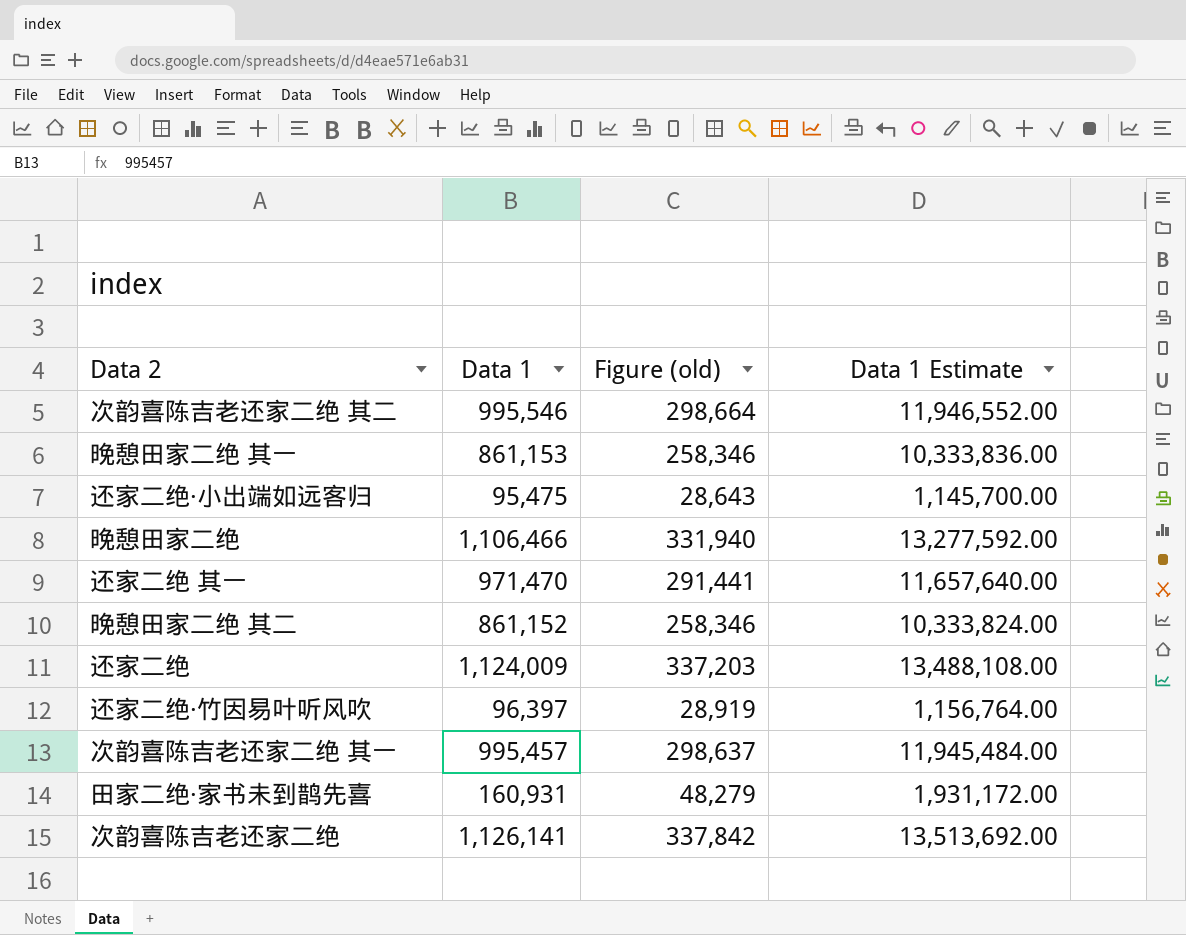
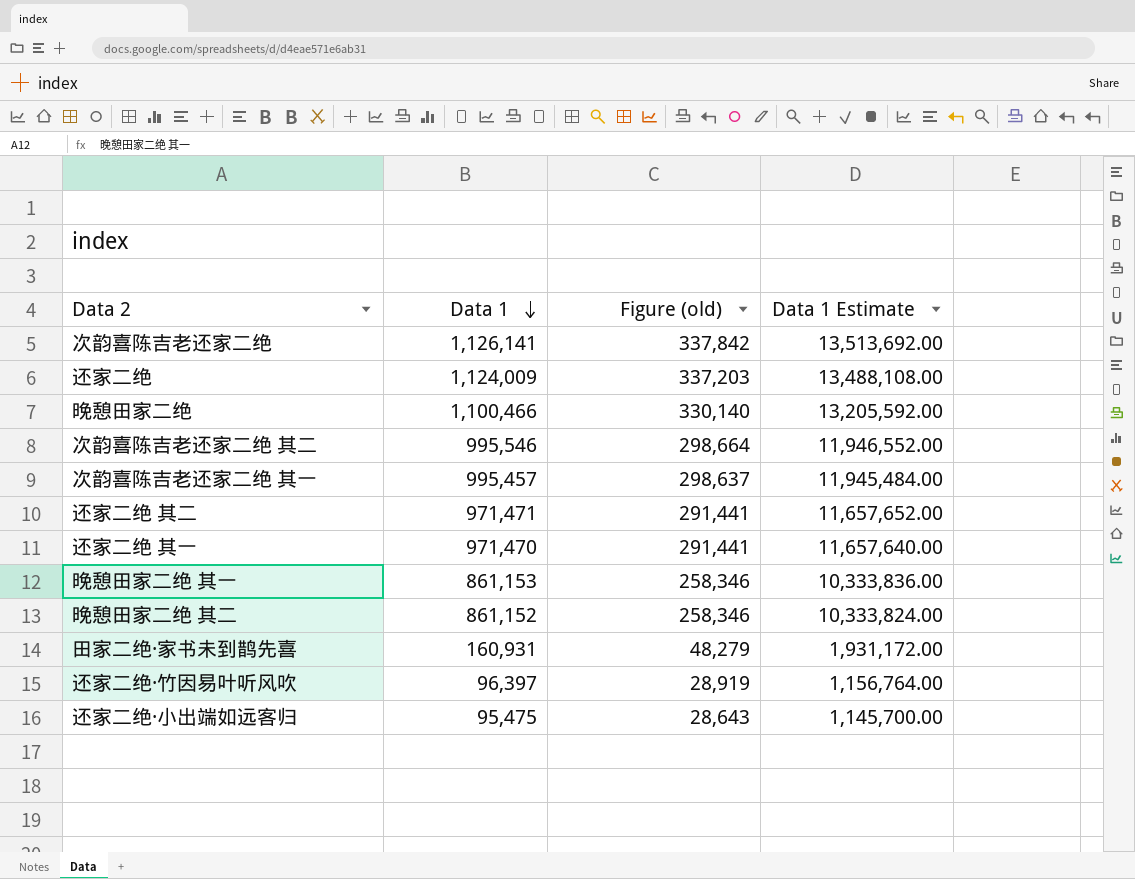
row order: none -> Data 1 descending
晚憩田家二绝 | Data 1: 1,106,466 -> 1,100,466
晚憩田家二绝 | Figure (old): 331,940 -> 330,140
晚憩田家二绝 | Data 1 Estimate: 13,277,592.00 -> 13,205,592.00
row 还家二绝 其二: none -> 971,471 | 291,441 | 11,657,652.00

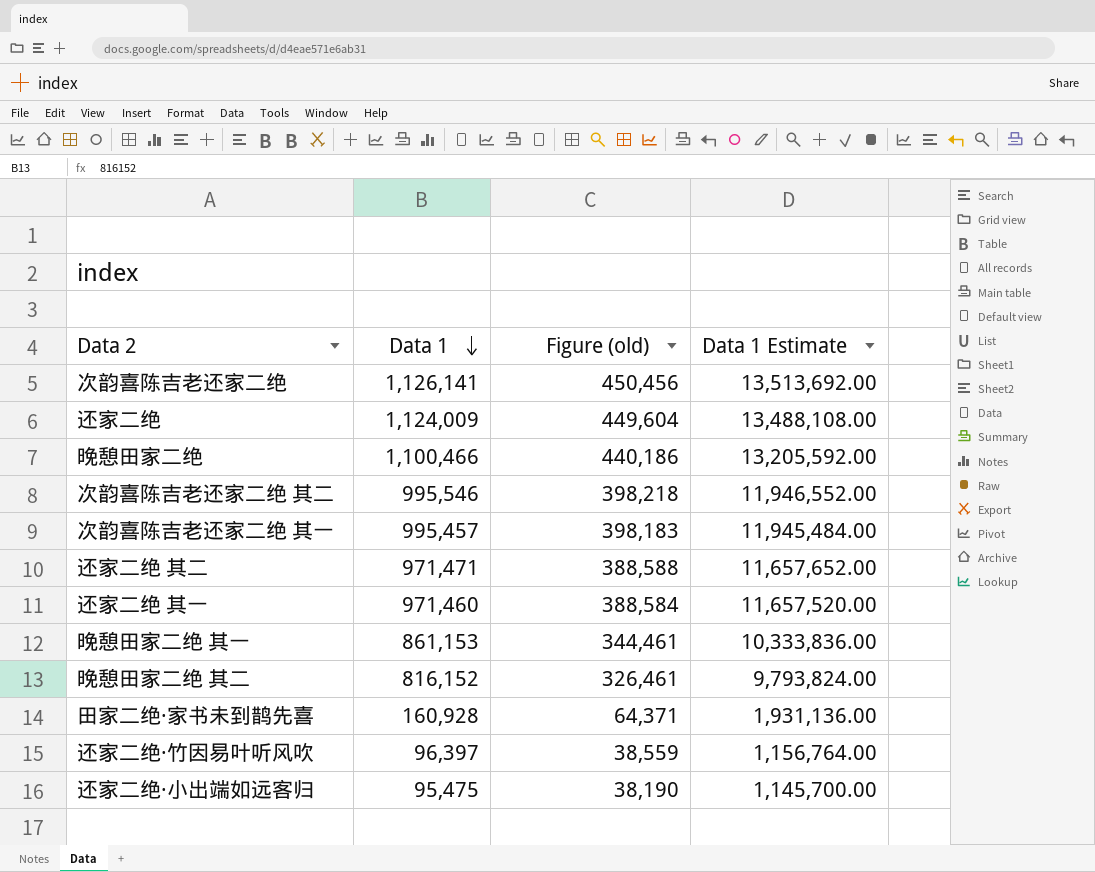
column Figure (old) | formula: [Data 1] * 0.3 -> [Data 1] * 0.4
还家二绝 其一 | Data 1: 971,470 -> 971,460
还家二绝 其一 | Data 1 Estimate: 11,657,640.00 -> 11,657,520.00
晚憩田家二绝 其二 | Data 1: 861,152 -> 816,152
晚憩田家二绝 其二 | Data 1 Estimate: 10,333,824.00 -> 9,793,824.00
田家二绝·家书未到鹊先喜 | Data 1: 160,931 -> 160,928
田家二绝·家书未到鹊先喜 | Data 1 Estimate: 1,931,172.00 -> 1,931,136.00

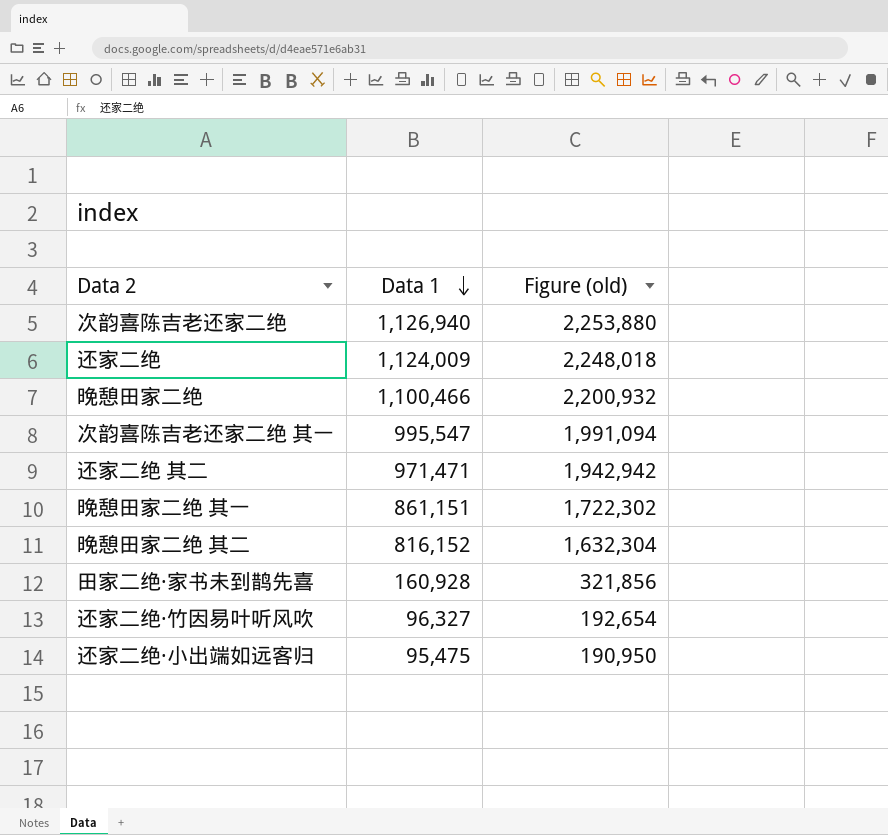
column Data 1 Estimate | formula: [Data 1] * 12 -> none
column Figure (old) | formula: [Data 1] * 0.4 -> [Data 1] * 2
row 次韵喜陈吉老还家二绝 其二: 995,546 | 398,218 | 11,946,552.00 -> none
row 还家二绝 其一: 971,460 | 388,584 | 11,657,520.00 -> none
次韵喜陈吉老还家二绝 | Data 1: 1,126,141 -> 1,126,940
次韵喜陈吉老还家二绝 其一 | Data 1: 995,457 -> 995,547
晚憩田家二绝 其一 | Data 1: 861,153 -> 861,151
还家二绝·竹因易叶听风吹 | Data 1: 96,397 -> 96,327

